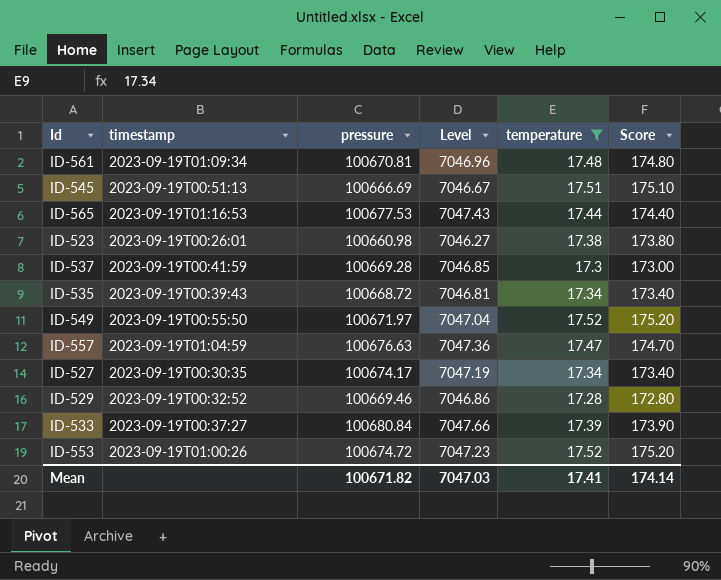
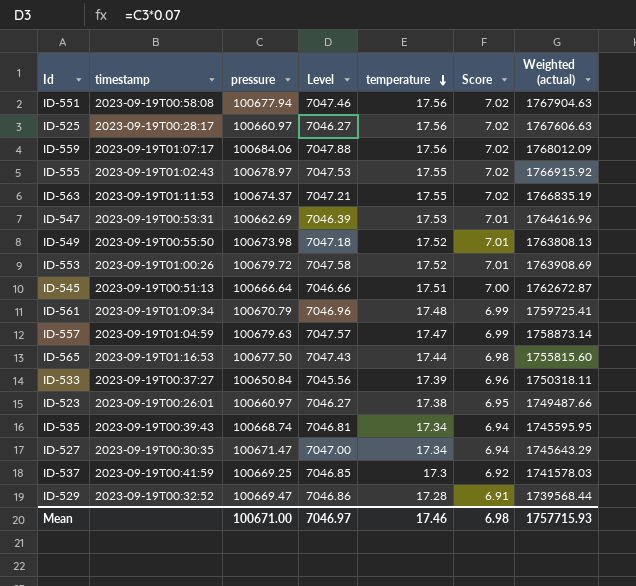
filter: temperature <= 17.52 -> none
row order: none -> temperature descending
column Score | formula: [temperature] * 10 -> [temperature] * 0.4
column Weighted (actual) | formula: none -> [pressure] * [temperature]
ID-549 | pressure: 100671.97 -> 100673.98
ID-549 | Level: 7047.04 -> 7047.18
ID-553 | pressure: 100674.72 -> 100679.72
ID-553 | Level: 7047.23 -> 7047.58
ID-545 | pressure: 100666.69 -> 100666.64
ID-545 | Level: 7046.67 -> 7046.66
ID-561 | pressure: 100670.81 -> 100670.79
ID-557 | pressure: 100676.63 -> 100679.63
ID-557 | Level: 7047.36 -> 7047.57
ID-565 | pressure: 100677.53 -> 100677.50
ID-533 | pressure: 100680.84 -> 100650.84
ID-533 | Level: 7047.66 -> 7045.56
ID-523 | pressure: 100660.98 -> 100660.97
ID-535 | pressure: 100668.72 -> 100668.74
ID-527 | pressure: 100674.17 -> 100671.47
ID-527 | Level: 7047.19 -> 7047.00
ID-537 | pressure: 100669.28 -> 100669.25
ID-529 | pressure: 100669.46 -> 100669.47
Mean | pressure: 100671.82 -> 100671.00
Mean | Level: 7047.03 -> 7046.97
Mean | temperature: 17.41 -> 17.46
Mean | Score: 174.14 -> 6.98

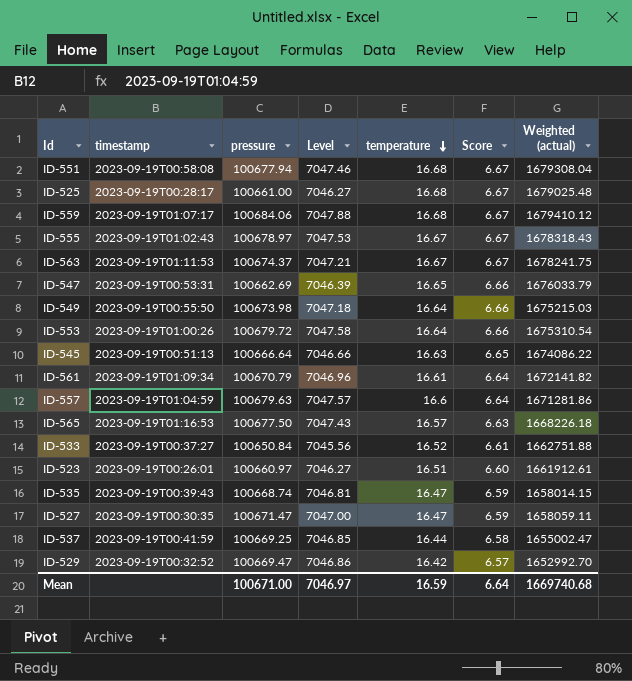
ID-551 | temperature: 17.56 -> 16.68
ID-551 | Score: 7.02 -> 6.67
ID-551 | Weighted (actual): 1767904.63 -> 1679308.04
ID-525 | pressure: 100660.97 -> 100661.00
ID-525 | temperature: 17.56 -> 16.68
ID-525 | Score: 7.02 -> 6.67
ID-525 | Weighted (actual): 1767606.63 -> 1679025.48
ID-559 | temperature: 17.56 -> 16.68
ID-559 | Score: 7.02 -> 6.67
ID-559 | Weighted (actual): 1768012.09 -> 1679410.12
ID-555 | temperature: 17.55 -> 16.67
ID-555 | Score: 7.02 -> 6.67
ID-555 | Weighted (actual): 1766915.92 -> 1678318.43
ID-563 | temperature: 17.55 -> 16.67
ID-563 | Score: 7.02 -> 6.67
ID-563 | Weighted (actual): 1766835.19 -> 1678241.75
ID-547 | temperature: 17.53 -> 16.65
ID-547 | Score: 7.01 -> 6.66
ID-547 | Weighted (actual): 1764616.96 -> 1676033.79
ID-549 | temperature: 17.52 -> 16.64
ID-549 | Score: 7.01 -> 6.66
ID-549 | Weighted (actual): 1763808.13 -> 1675215.03
ID-553 | temperature: 17.52 -> 16.64
ID-553 | Score: 7.01 -> 6.66
ID-553 | Weighted (actual): 1763908.69 -> 1675310.54
ID-545 | temperature: 17.51 -> 16.63
ID-545 | Score: 7.00 -> 6.65
ID-545 | Weighted (actual): 1762672.87 -> 1674086.22
ID-561 | temperature: 17.48 -> 16.61
ID-561 | Score: 6.99 -> 6.64
ID-561 | Weighted (actual): 1759725.41 -> 1672141.82
ID-557 | temperature: 17.47 -> 16.6
ID-557 | Score: 6.99 -> 6.64
ID-557 | Weighted (actual): 1758873.14 -> 1671281.86
ID-565 | temperature: 17.44 -> 16.57
ID-565 | Score: 6.98 -> 6.63
ID-565 | Weighted (actual): 1755815.60 -> 1668226.18
ID-533 | temperature: 17.39 -> 16.52
ID-533 | Score: 6.96 -> 6.61
ID-533 | Weighted (actual): 1750318.11 -> 1662751.88
ID-523 | temperature: 17.38 -> 16.51
ID-523 | Score: 6.95 -> 6.60
ID-523 | Weighted (actual): 1749487.66 -> 1661912.61
ID-535 | temperature: 17.34 -> 16.47
ID-535 | Score: 6.94 -> 6.59
ID-535 | Weighted (actual): 1745595.95 -> 1658014.15
ID-527 | temperature: 17.34 -> 16.47
ID-527 | Score: 6.94 -> 6.59
ID-527 | Weighted (actual): 1745643.29 -> 1658059.11
ID-537 | temperature: 17.3 -> 16.44
ID-537 | Score: 6.92 -> 6.58
ID-537 | Weighted (actual): 1741578.03 -> 1655002.47
ID-529 | temperature: 17.28 -> 16.42
ID-529 | Score: 6.91 -> 6.57
ID-529 | Weighted (actual): 1739568.44 -> 1652992.70
Mean | temperature: 17.46 -> 16.59
Mean | Score: 6.98 -> 6.64
Mean | Weighted (actual): 1757715.93 -> 1669740.68

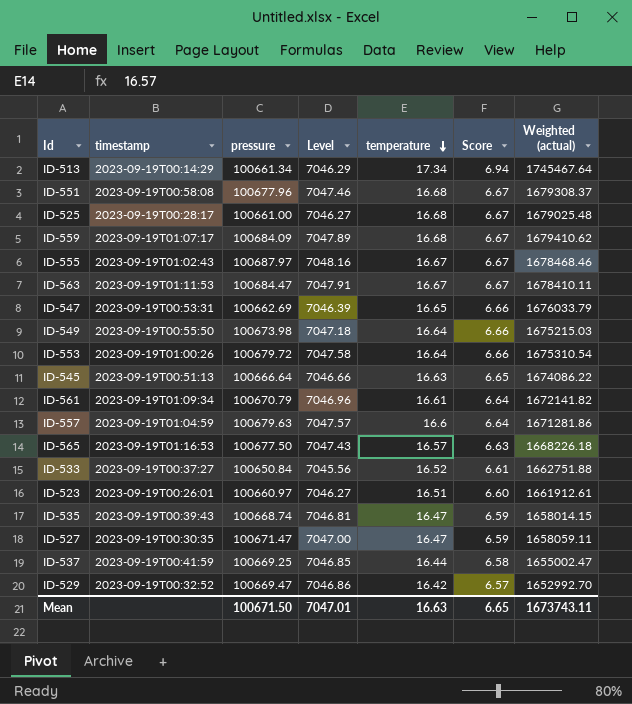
row ID-513: none -> 2023-09-19T00:14:29 | 100661.34 | 7046.29 | 17.34 | 6.94 | 1745467.64
ID-551 | pressure: 100677.94 -> 100677.96
ID-551 | Weighted (actual): 1679308.04 -> 1679308.37
ID-559 | pressure: 100684.06 -> 100684.09
ID-559 | Level: 7047.88 -> 7047.89
ID-559 | Weighted (actual): 1679410.12 -> 1679410.62
ID-555 | pressure: 100678.97 -> 100687.97
ID-555 | Level: 7047.53 -> 7048.16
ID-555 | Weighted (actual): 1678318.43 -> 1678468.46
ID-563 | pressure: 100674.37 -> 100684.47
ID-563 | Level: 7047.21 -> 7047.91
ID-563 | Weighted (actual): 1678241.75 -> 1678410.11
Mean | pressure: 100671.00 -> 100671.50
Mean | Level: 7046.97 -> 7047.01
Mean | temperature: 16.59 -> 16.63
Mean | Score: 6.64 -> 6.65
Mean | Weighted (actual): 1669740.68 -> 1673743.11

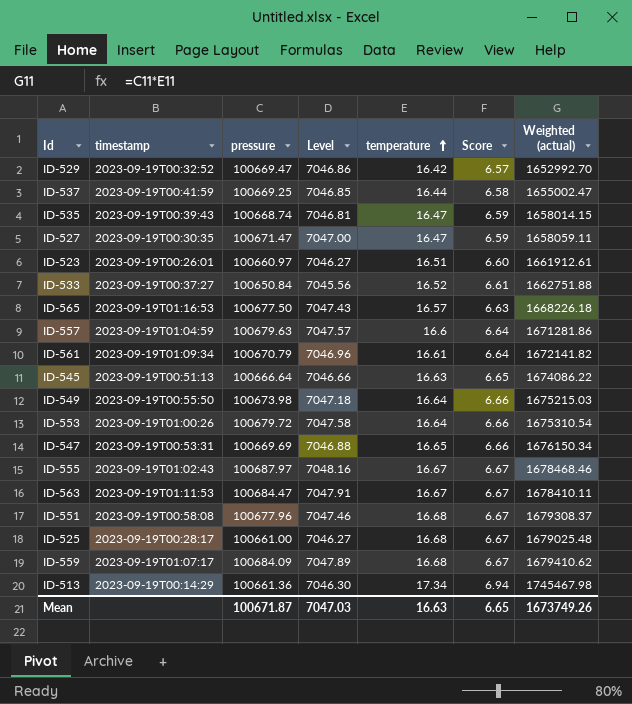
row order: temperature descending -> temperature ascending
ID-547 | pressure: 100662.69 -> 100669.69
ID-547 | Level: 7046.39 -> 7046.88
ID-547 | Weighted (actual): 1676033.79 -> 1676150.34
ID-513 | pressure: 100661.34 -> 100661.36
ID-513 | Level: 7046.29 -> 7046.30
ID-513 | Weighted (actual): 1745467.64 -> 1745467.98
Mean | pressure: 100671.50 -> 100671.87
Mean | Level: 7047.01 -> 7047.03
Mean | Weighted (actual): 1673743.11 -> 1673749.26

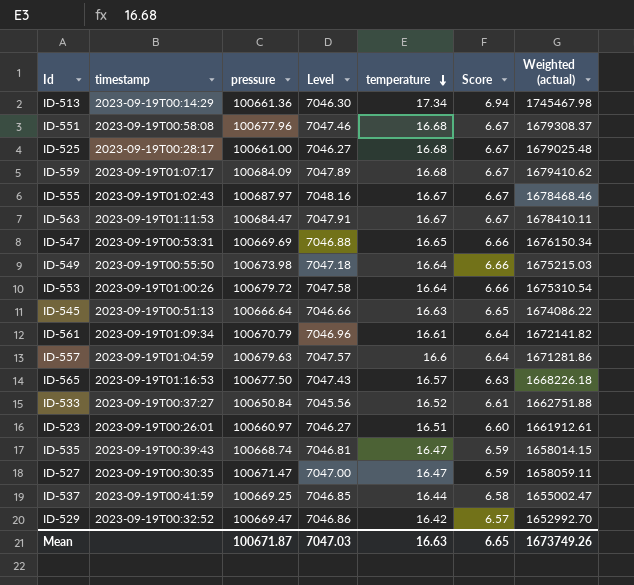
row order: temperature ascending -> temperature descending

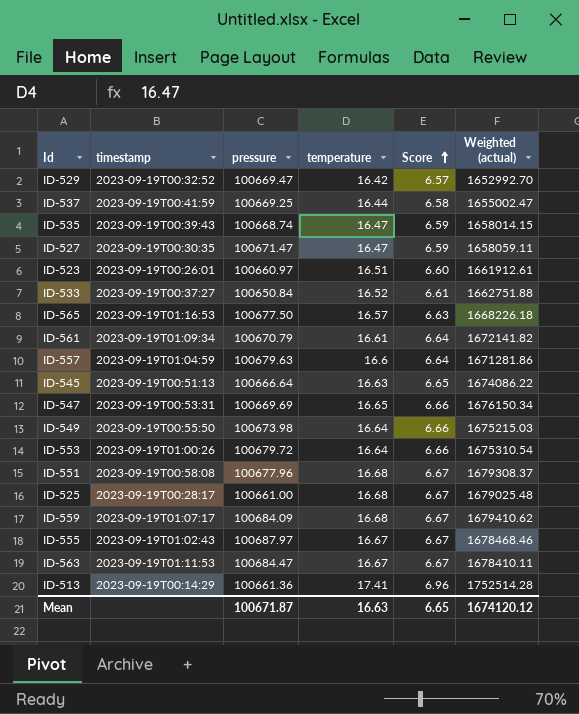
row order: temperature descending -> Score ascending
column Level | formula: [pressure] * 0.07 -> none
ID-513 | temperature: 17.34 -> 17.41
ID-513 | Score: 6.94 -> 6.96
ID-513 | Weighted (actual): 1745467.98 -> 1752514.28
Mean | Weighted (actual): 1673749.26 -> 1674120.12

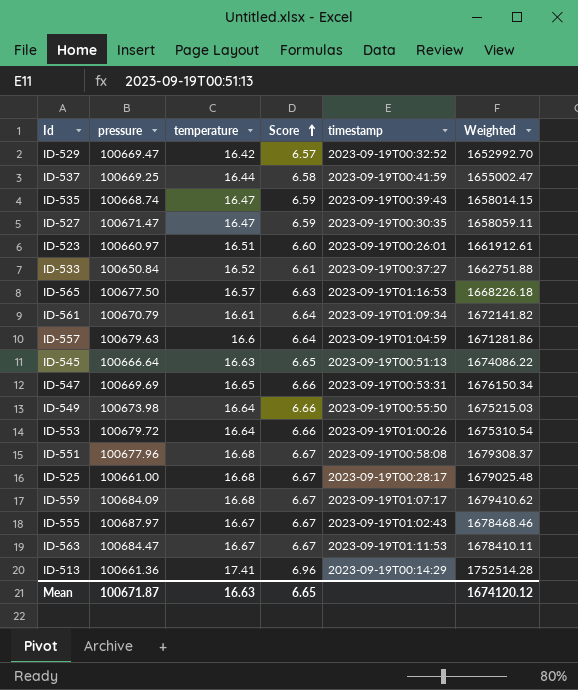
column timestamp | position: 2 -> 5
column name: Weighted (actual) -> Weighted

